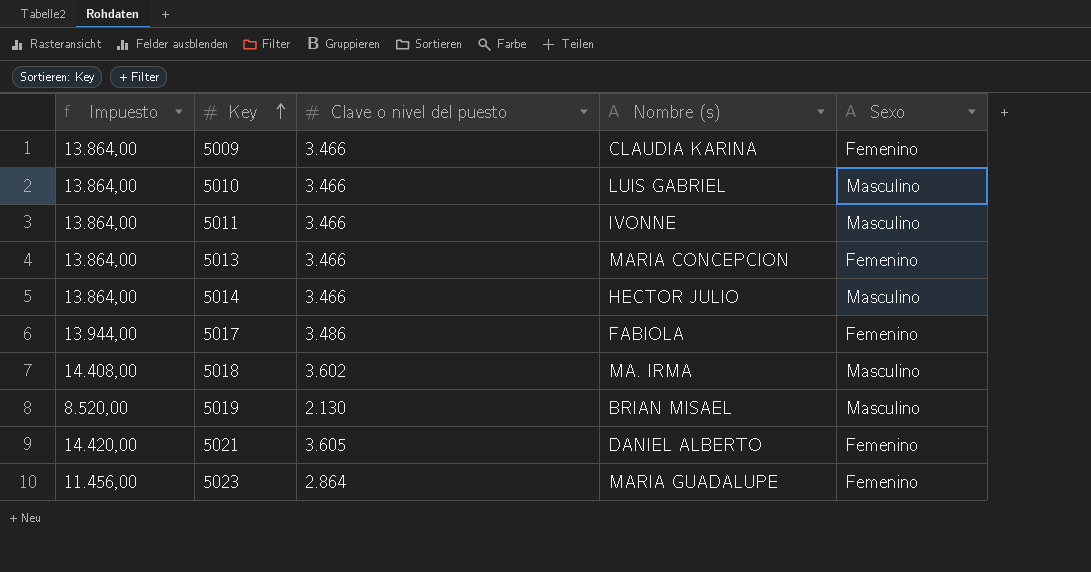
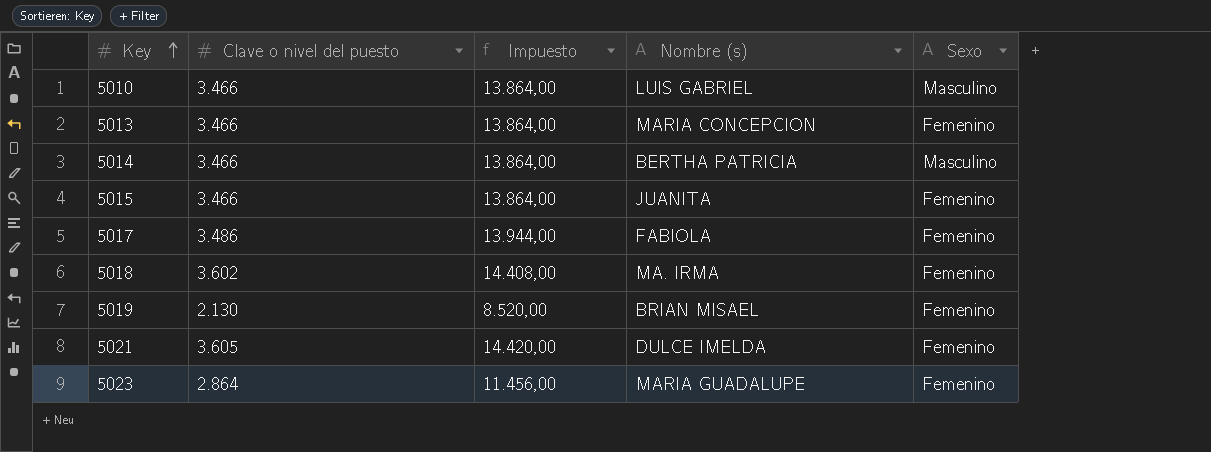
column Impuesto | position: 1 -> 3
row 5009: 13.864,00 | 3.466 | CLAUDIA KARINA | Femenino -> none
row 5011: 13.864,00 | 3.466 | IVONNE | Masculino -> none
5014 | Nombre (s): HECTOR JULIO -> BERTHA PATRICIA
row 5015: none -> 3.466 | 13.864,00 | JUANITA | Femenino
5018 | Sexo: Masculino -> Femenino
5019 | Sexo: Masculino -> Femenino
5021 | Nombre (s): DANIEL ALBERTO -> DULCE IMELDA

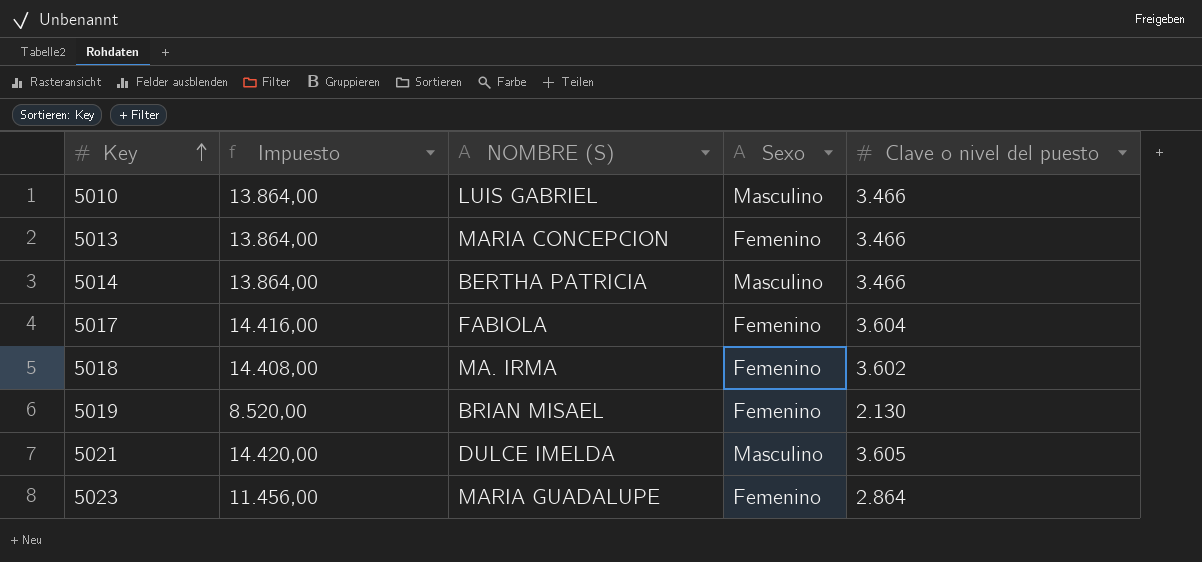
column name: Nombre (s) -> NOMBRE (S)
column Clave o nivel del puesto | position: 2 -> 5
row 5015: 3.466 | 13.864,00 | JUANITA | Femenino -> none
5017 | Impuesto: 13.944,00 -> 14.416,00
5017 | Clave o nivel del puesto: 3.486 -> 3.604
5021 | Sexo: Femenino -> Masculino

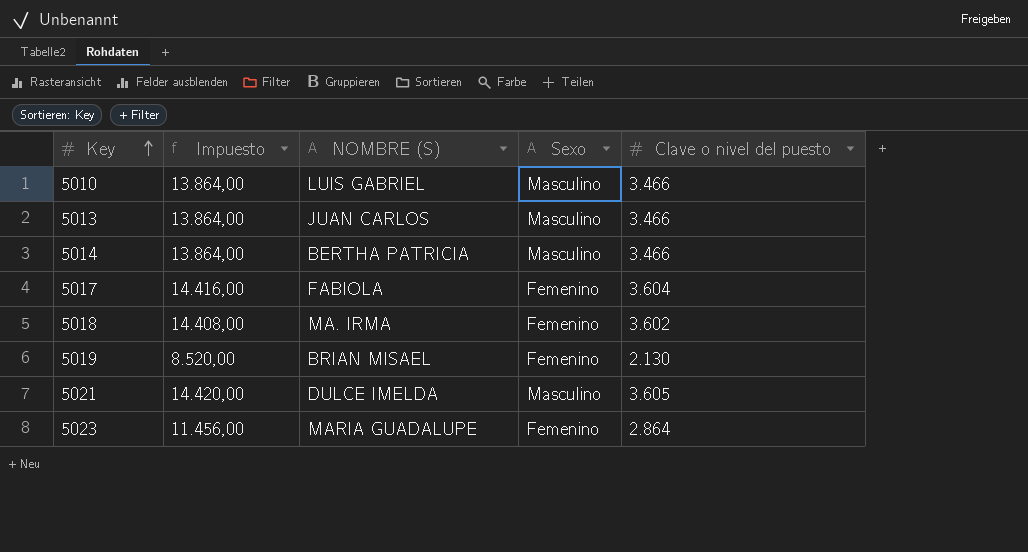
5013 | NOMBRE (S): MARIA CONCEPCION -> JUAN CARLOS
5013 | Sexo: Femenino -> Masculino

